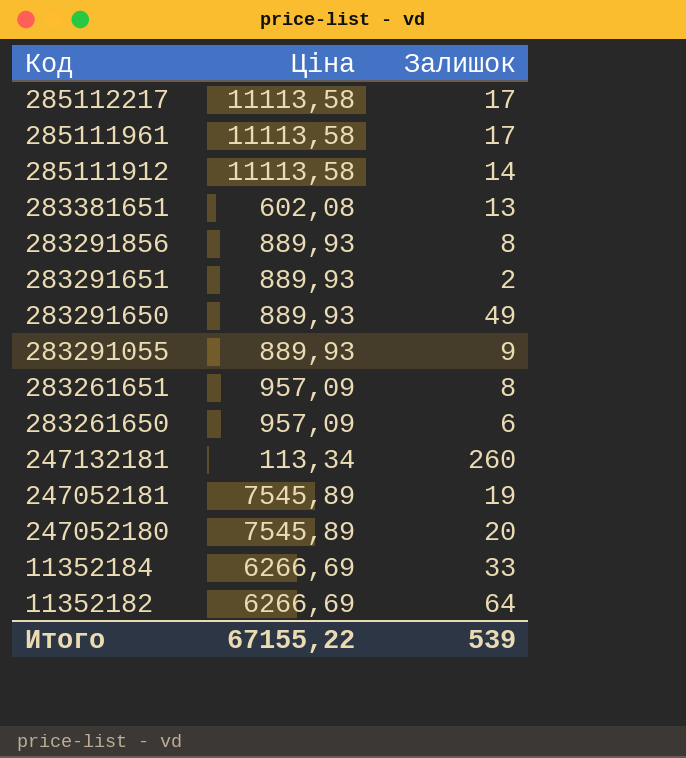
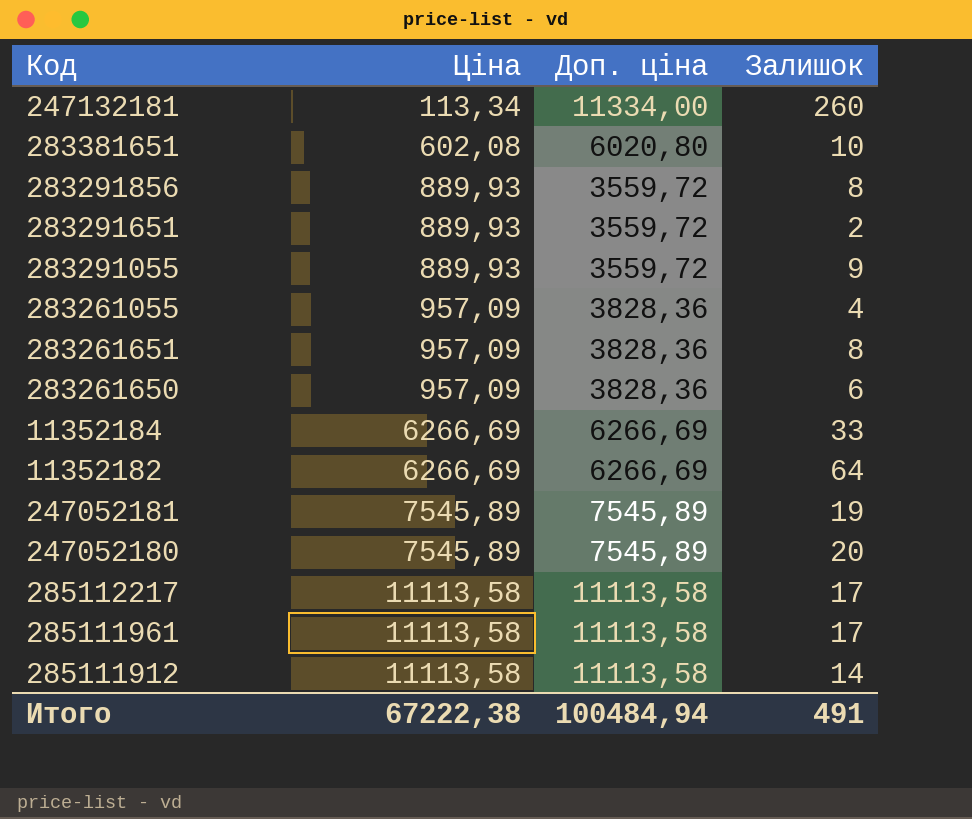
row order: Код descending -> Ціна ascending
column Доп. ціна | position: none -> 3
row 283291650: 889,93 | 49 -> none
283381651 | Залишок: 13 -> 10
row 283261055: none -> 957,09 | 3828,36 | 4
Итого | Ціна: 67155,22 -> 67222,38
Итого | Залишок: 539 -> 491

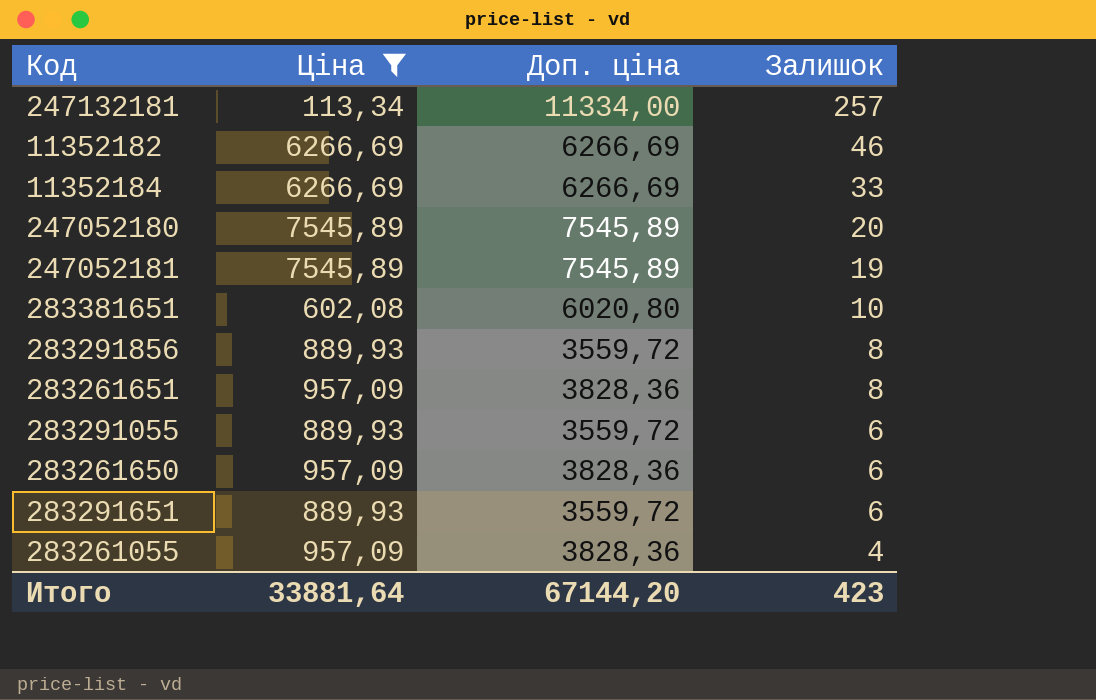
filter: none -> Ціна != 11113,58
row order: Ціна ascending -> Залишок descending
247132181 | Залишок: 260 -> 257
11352182 | Залишок: 64 -> 46
283291055 | Залишок: 9 -> 6
283291651 | Залишок: 2 -> 6
Итого | Ціна: 67222,38 -> 33881,64
Итого | Доп. ціна: 100484,94 -> 67144,20
Итого | Залишок: 491 -> 423

